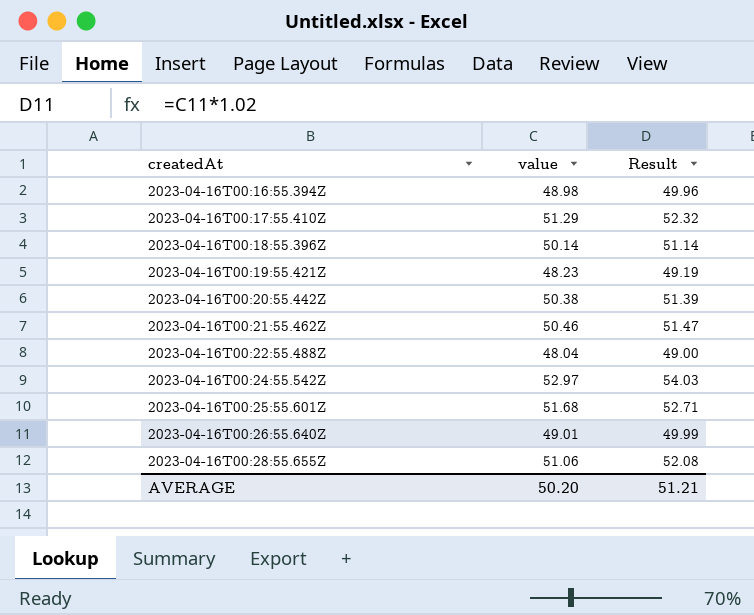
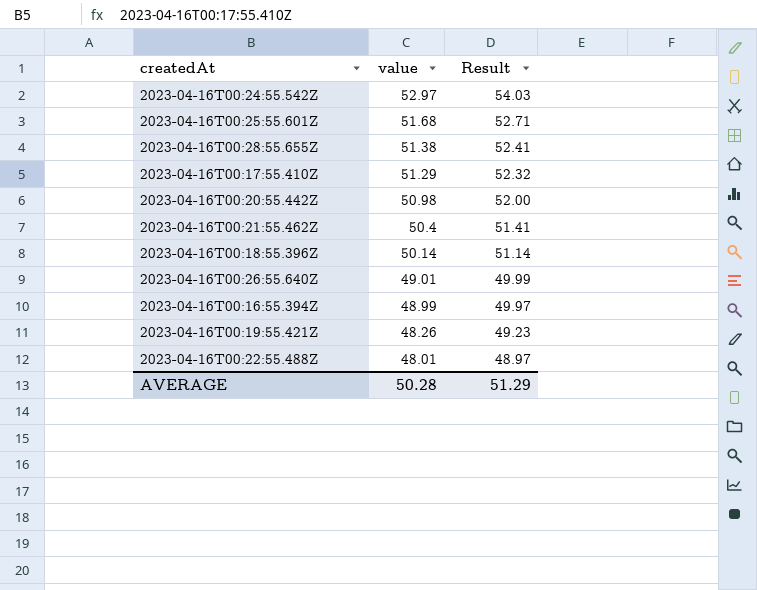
row order: createdAt ascending -> value descending
2023-04-16T00:28:55.655Z | value: 51.06 -> 51.38
2023-04-16T00:28:55.655Z | Result: 52.08 -> 52.41
2023-04-16T00:20:55.442Z | value: 50.38 -> 50.98
2023-04-16T00:20:55.442Z | Result: 51.39 -> 52.00
2023-04-16T00:21:55.462Z | value: 50.46 -> 50.4
2023-04-16T00:21:55.462Z | Result: 51.47 -> 51.41
2023-04-16T00:16:55.394Z | value: 48.98 -> 48.99
2023-04-16T00:16:55.394Z | Result: 49.96 -> 49.97
2023-04-16T00:19:55.421Z | value: 48.23 -> 48.26
2023-04-16T00:19:55.421Z | Result: 49.19 -> 49.23
2023-04-16T00:22:55.488Z | value: 48.04 -> 48.01
2023-04-16T00:22:55.488Z | Result: 49.00 -> 48.97
AVERAGE | value: 50.20 -> 50.28
AVERAGE | Result: 51.21 -> 51.29

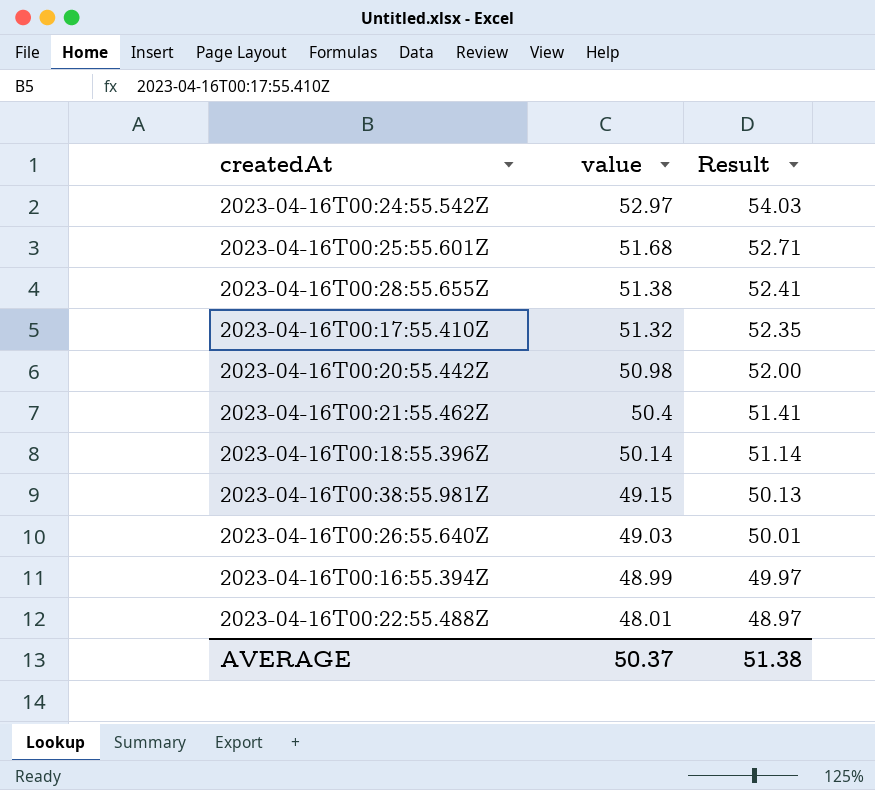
row 2023-04-16T00:19:55.421Z: 48.26 | 49.23 -> none
2023-04-16T00:17:55.410Z | value: 51.29 -> 51.32
2023-04-16T00:17:55.410Z | Result: 52.32 -> 52.35
row 2023-04-16T00:38:55.981Z: none -> 49.15 | 50.13
2023-04-16T00:26:55.640Z | value: 49.01 -> 49.03
2023-04-16T00:26:55.640Z | Result: 49.99 -> 50.01
AVERAGE | value: 50.28 -> 50.37
AVERAGE | Result: 51.29 -> 51.38

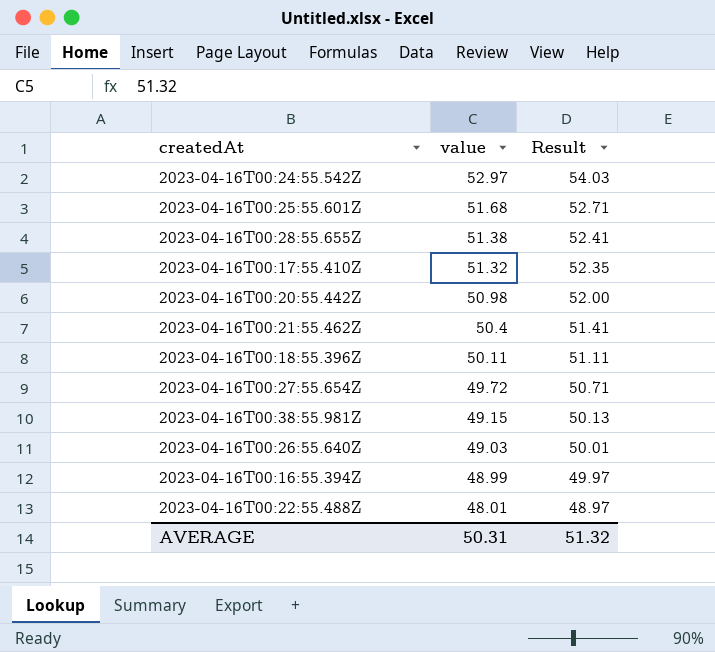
2023-04-16T00:18:55.396Z | value: 50.14 -> 50.11
2023-04-16T00:18:55.396Z | Result: 51.14 -> 51.11
row 2023-04-16T00:27:55.654Z: none -> 49.72 | 50.71
AVERAGE | value: 50.37 -> 50.31
AVERAGE | Result: 51.38 -> 51.32

